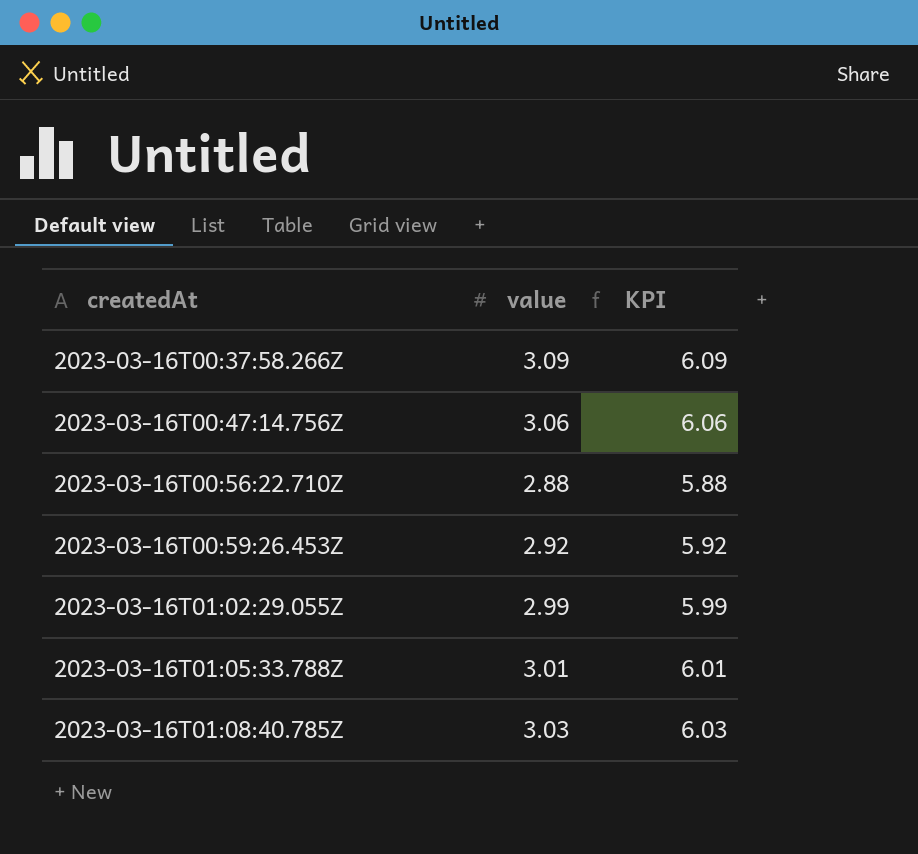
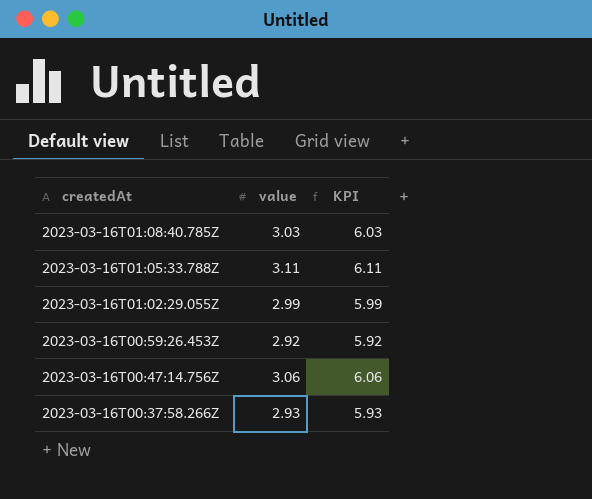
row order: createdAt ascending -> createdAt descending
row 2023-03-16T00:56:22.710Z: 2.88 | 5.88 -> none
2023-03-16T01:05:33.788Z | value: 3.01 -> 3.11
2023-03-16T01:05:33.788Z | KPI: 6.01 -> 6.11
2023-03-16T00:37:58.266Z | value: 3.09 -> 2.93
2023-03-16T00:37:58.266Z | KPI: 6.09 -> 5.93

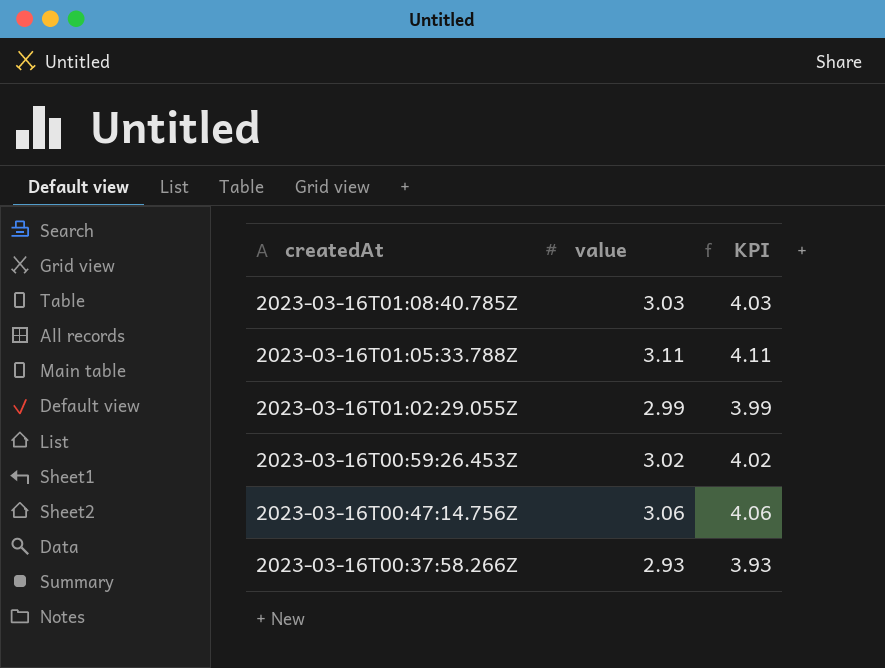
column KPI | formula: [value] + 3 -> [value] + 1
2023-03-16T00:59:26.453Z | value: 2.92 -> 3.02

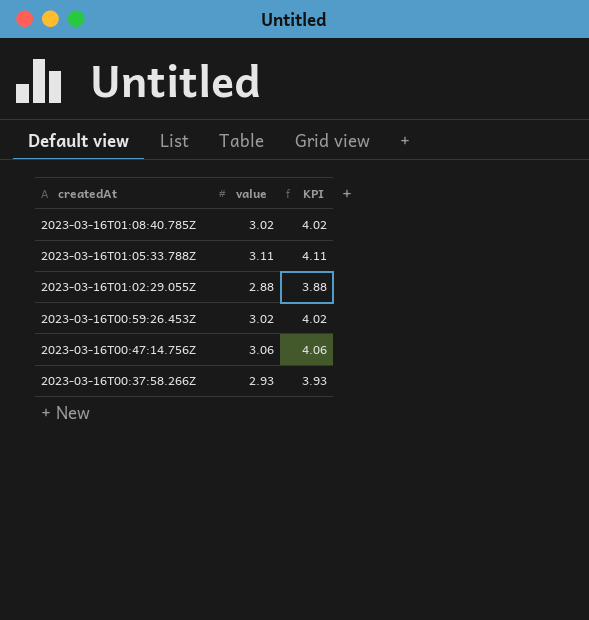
2023-03-16T01:08:40.785Z | value: 3.03 -> 3.02
2023-03-16T01:08:40.785Z | KPI: 4.03 -> 4.02
2023-03-16T01:02:29.055Z | value: 2.99 -> 2.88
2023-03-16T01:02:29.055Z | KPI: 3.99 -> 3.88

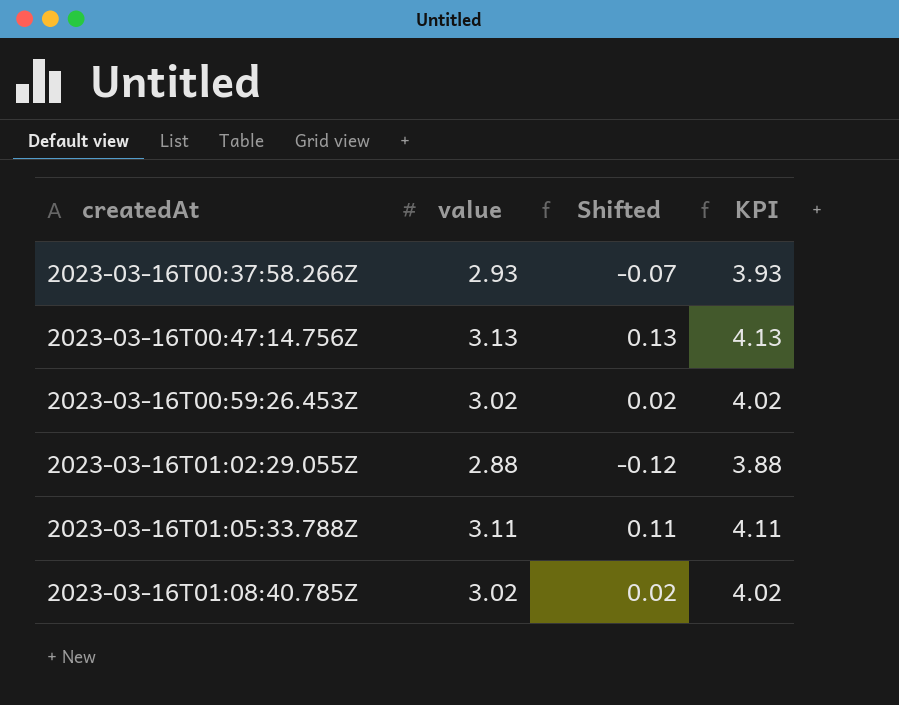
row order: createdAt descending -> createdAt ascending
column Shifted | formula: none -> [value] - 3
2023-03-16T00:47:14.756Z | value: 3.06 -> 3.13
2023-03-16T00:47:14.756Z | KPI: 4.06 -> 4.13

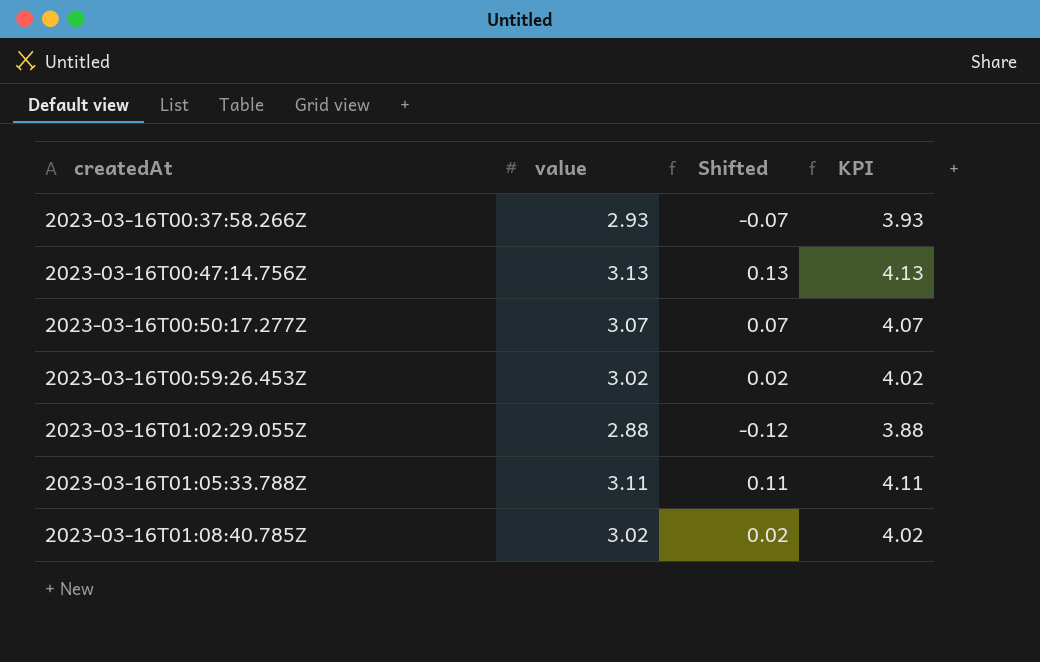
row 2023-03-16T00:50:17.277Z: none -> 3.07 | 0.07 | 4.07

